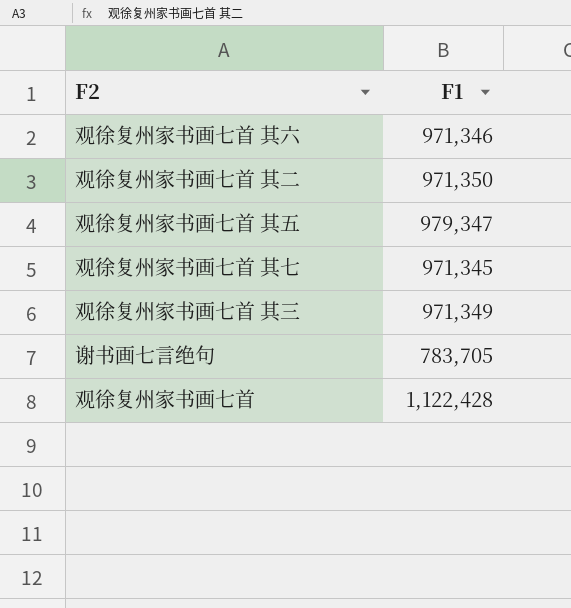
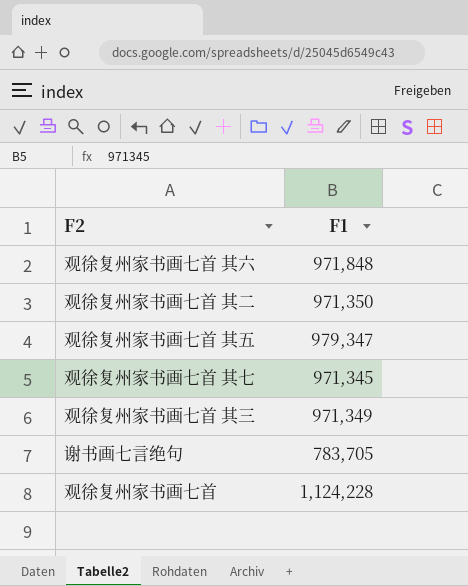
观徐复州家书画七首 其六 | F1: 971,346 -> 971,848
观徐复州家书画七首 | F1: 1,122,428 -> 1,124,228

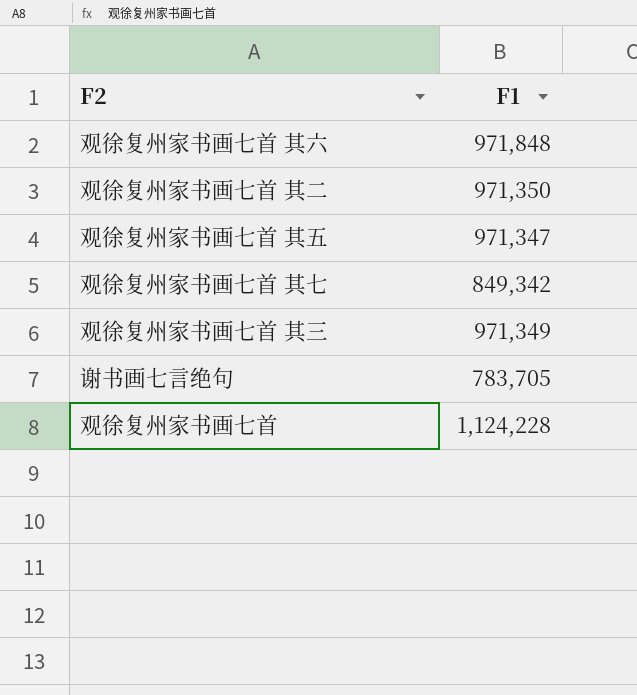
观徐复州家书画七首 其五 | F1: 979,347 -> 971,347
观徐复州家书画七首 其七 | F1: 971,345 -> 849,342

